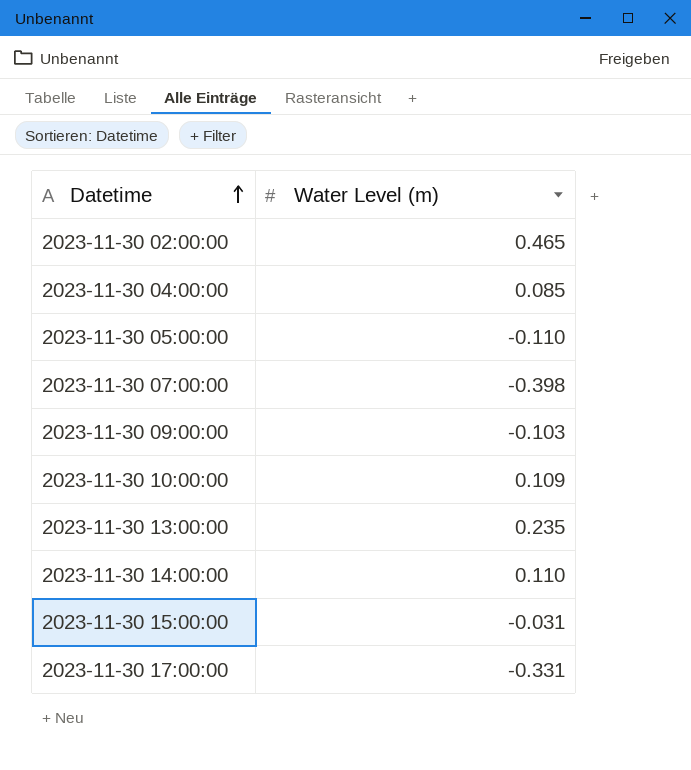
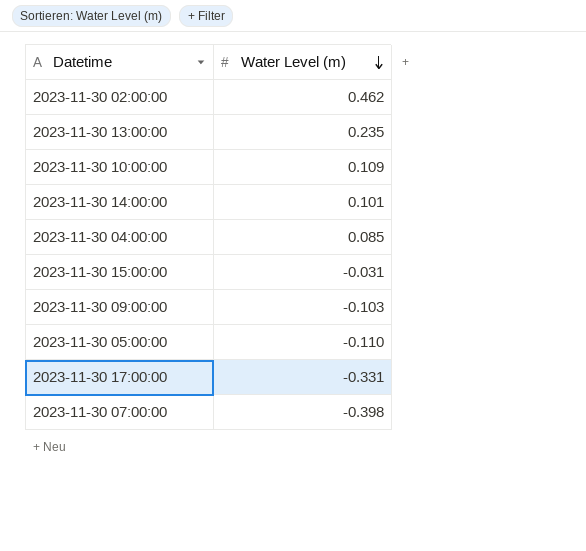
row order: Datetime ascending -> Water Level (m) descending
2023-11-30 02:00:00 | Water Level (m): 0.465 -> 0.462
2023-11-30 14:00:00 | Water Level (m): 0.110 -> 0.101

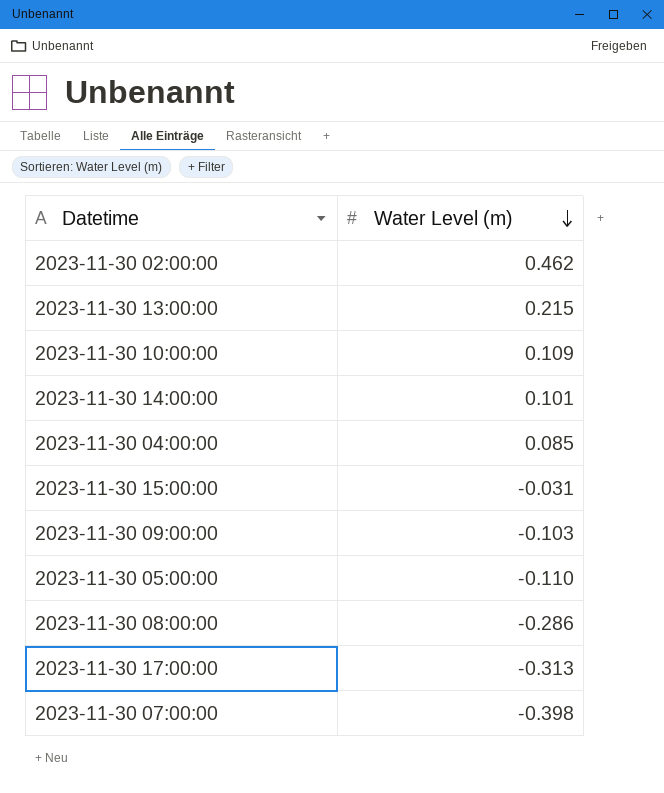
2023-11-30 13:00:00 | Water Level (m): 0.235 -> 0.215
row 2023-11-30 08:00:00: none -> -0.286
2023-11-30 17:00:00 | Water Level (m): -0.331 -> -0.313

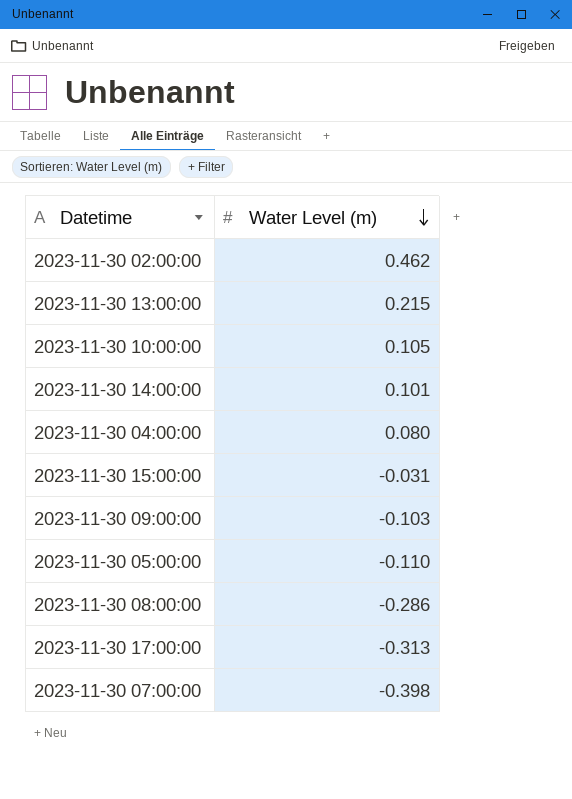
2023-11-30 10:00:00 | Water Level (m): 0.109 -> 0.105
2023-11-30 04:00:00 | Water Level (m): 0.085 -> 0.080

